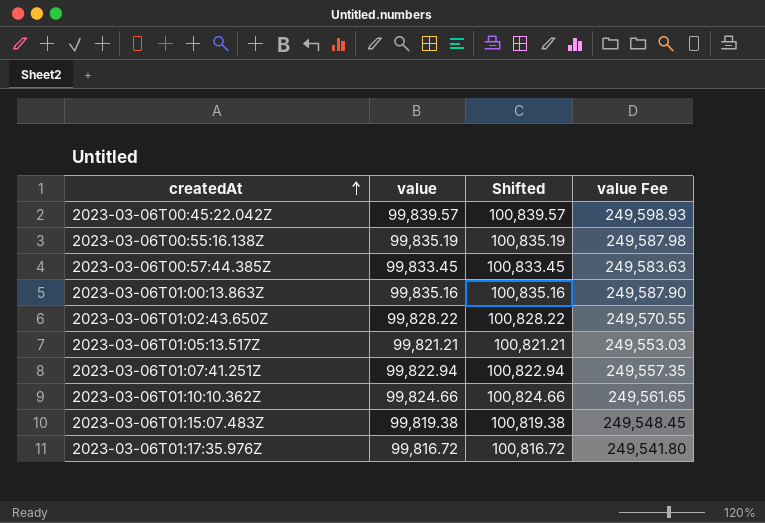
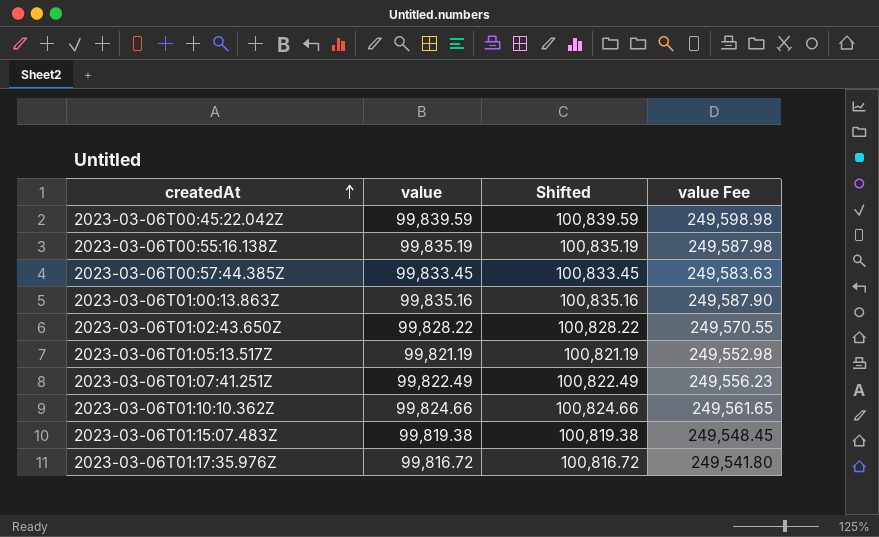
2023-03-06T00:45:22.042Z | value: 99,839.57 -> 99,839.59
2023-03-06T00:45:22.042Z | Shifted: 100,839.57 -> 100,839.59
2023-03-06T00:45:22.042Z | value Fee: 249,598.93 -> 249,598.98
2023-03-06T01:05:13.517Z | value: 99,821.21 -> 99,821.19
2023-03-06T01:05:13.517Z | Shifted: 100,821.21 -> 100,821.19
2023-03-06T01:05:13.517Z | value Fee: 249,553.03 -> 249,552.98
2023-03-06T01:07:41.251Z | value: 99,822.94 -> 99,822.49
2023-03-06T01:07:41.251Z | Shifted: 100,822.94 -> 100,822.49
2023-03-06T01:07:41.251Z | value Fee: 249,557.35 -> 249,556.23

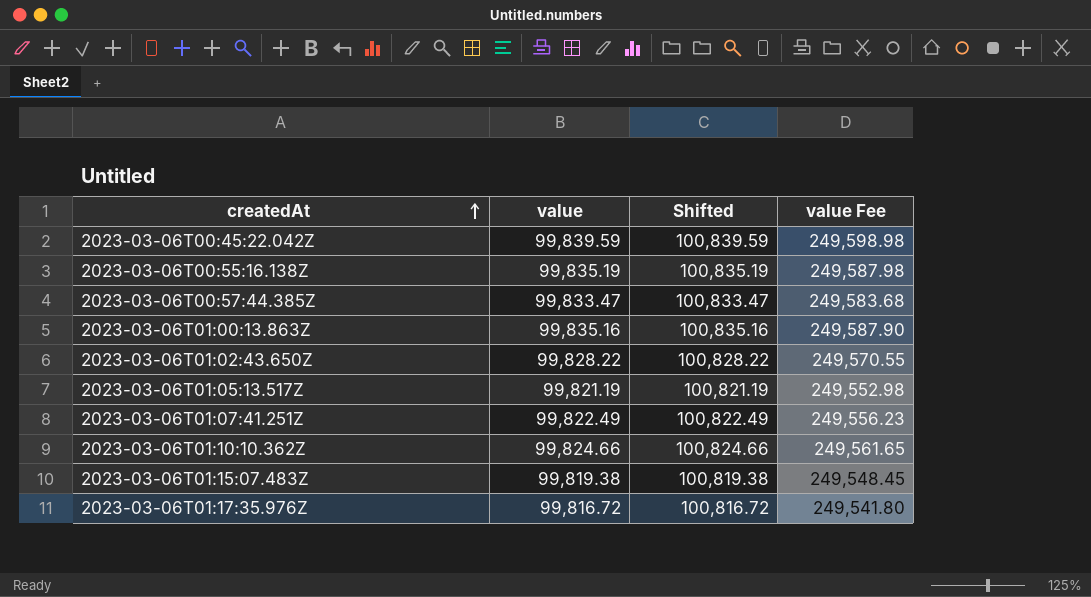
2023-03-06T00:57:44.385Z | value: 99,833.45 -> 99,833.47
2023-03-06T00:57:44.385Z | Shifted: 100,833.45 -> 100,833.47
2023-03-06T00:57:44.385Z | value Fee: 249,583.63 -> 249,583.68

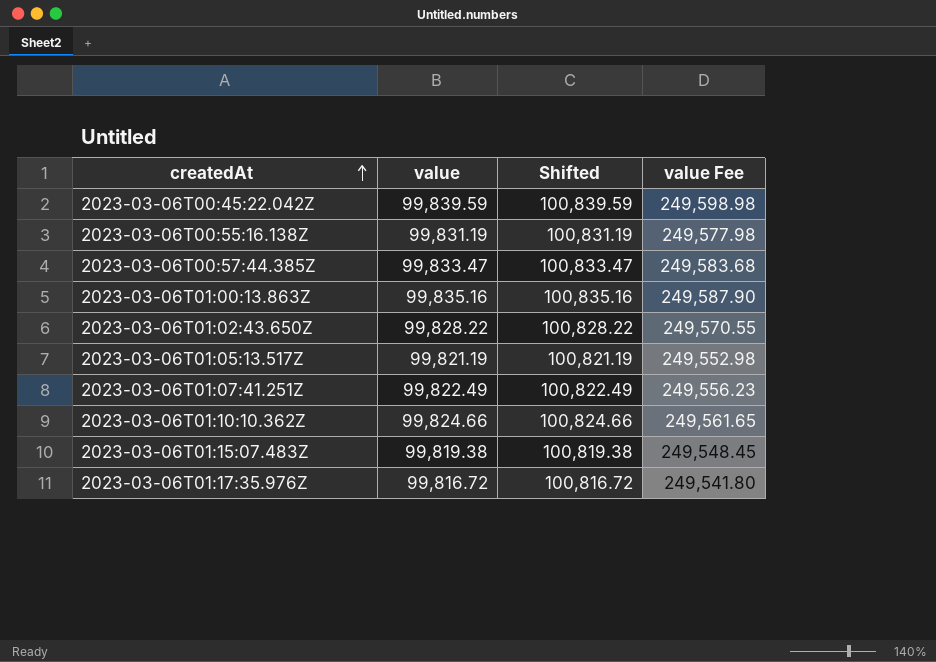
2023-03-06T00:55:16.138Z | value: 99,835.19 -> 99,831.19
2023-03-06T00:55:16.138Z | Shifted: 100,835.19 -> 100,831.19
2023-03-06T00:55:16.138Z | value Fee: 249,587.98 -> 249,577.98

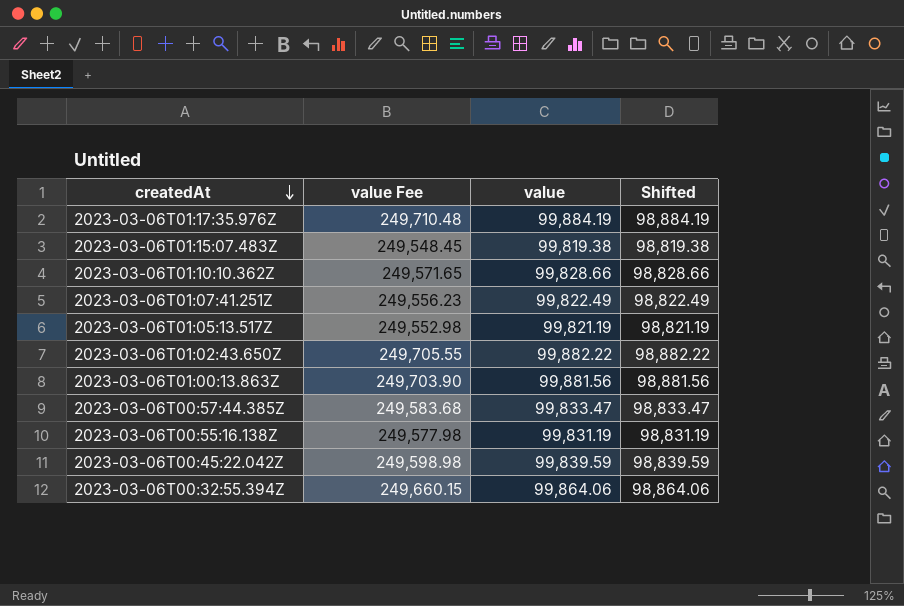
row order: createdAt ascending -> createdAt descending
column value Fee | position: 4 -> 2
column Shifted | formula: [value] + 1000 -> [value] - 1000
2023-03-06T01:17:35.976Z | value Fee: 249,541.80 -> 249,710.48
2023-03-06T01:17:35.976Z | value: 99,816.72 -> 99,884.19
2023-03-06T01:10:10.362Z | value Fee: 249,561.65 -> 249,571.65
2023-03-06T01:10:10.362Z | value: 99,824.66 -> 99,828.66
2023-03-06T01:02:43.650Z | value Fee: 249,570.55 -> 249,705.55
2023-03-06T01:02:43.650Z | value: 99,828.22 -> 99,882.22
2023-03-06T01:00:13.863Z | value Fee: 249,587.90 -> 249,703.90
2023-03-06T01:00:13.863Z | value: 99,835.16 -> 99,881.56
row 2023-03-06T00:32:55.394Z: none -> 249,660.15 | 99,864.06 | 98,864.06

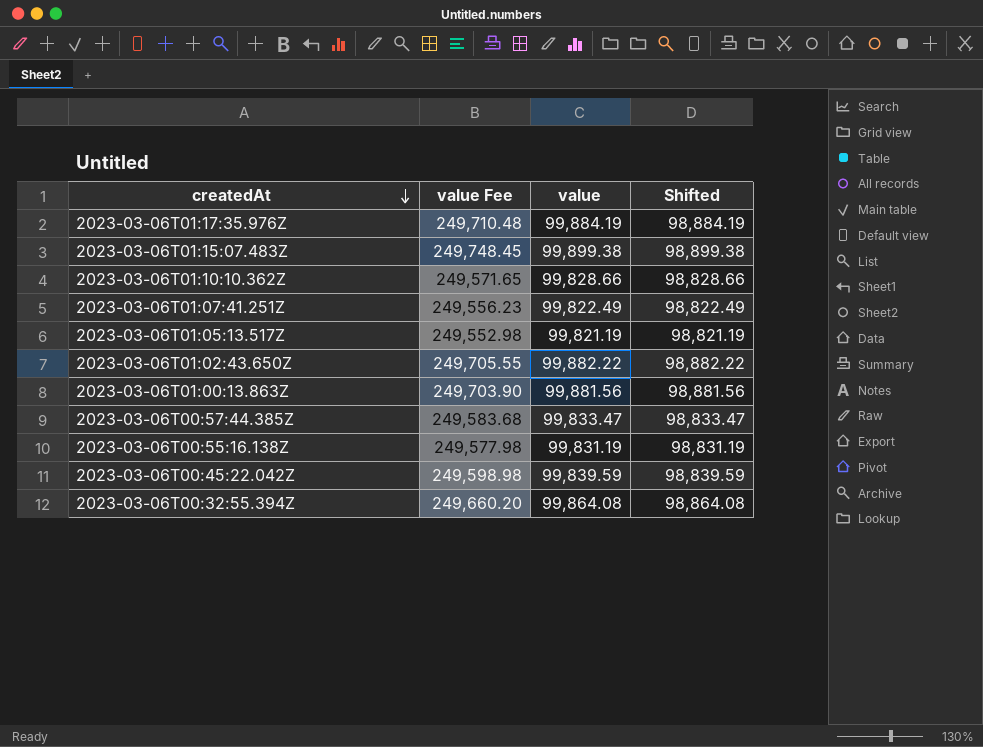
2023-03-06T01:15:07.483Z | value Fee: 249,548.45 -> 249,748.45
2023-03-06T01:15:07.483Z | value: 99,819.38 -> 99,899.38
2023-03-06T01:15:07.483Z | Shifted: 98,819.38 -> 98,899.38
2023-03-06T00:32:55.394Z | value Fee: 249,660.15 -> 249,660.20
2023-03-06T00:32:55.394Z | value: 99,864.06 -> 99,864.08
2023-03-06T00:32:55.394Z | Shifted: 98,864.06 -> 98,864.08

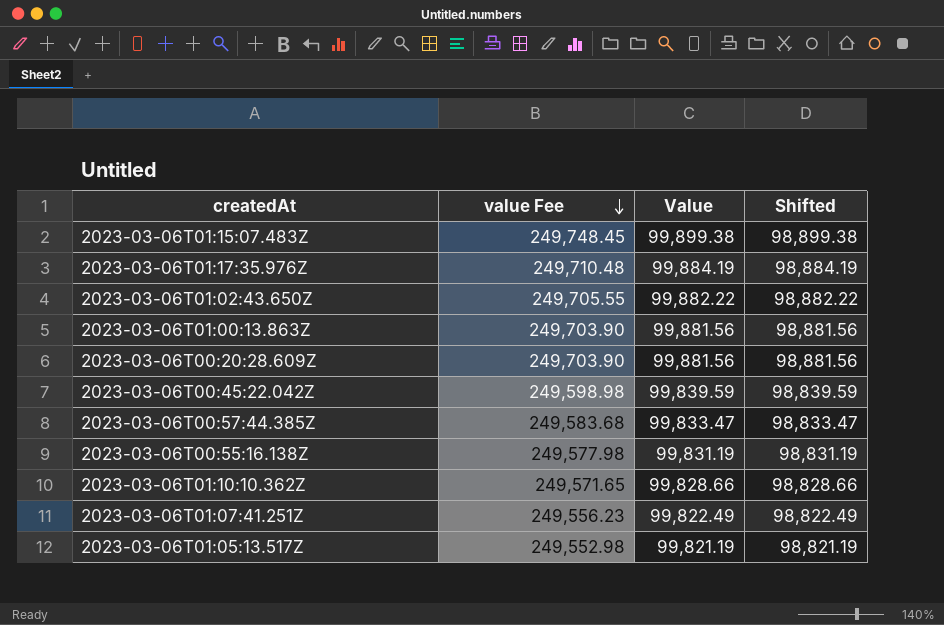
row order: createdAt descending -> value Fee descending
column name: value -> Value
row 2023-03-06T00:32:55.394Z: 249,660.20 | 99,864.08 | 98,864.08 -> none
row 2023-03-06T00:20:28.609Z: none -> 249,703.90 | 99,881.56 | 98,881.56

